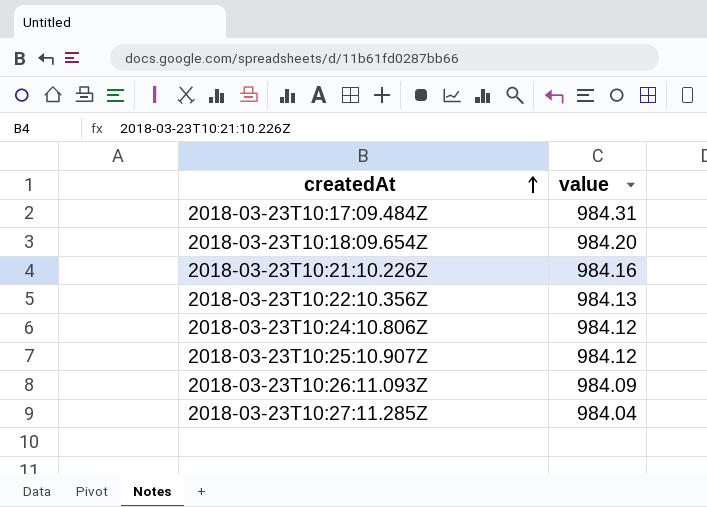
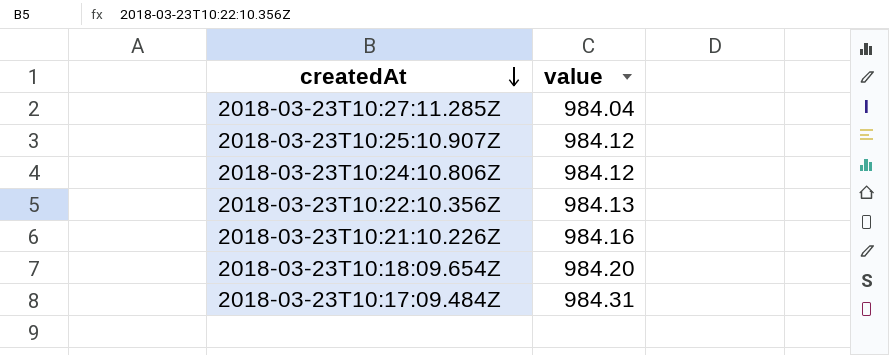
row order: createdAt ascending -> createdAt descending
row 2018-03-23T10:26:11.093Z: 984.09 -> none

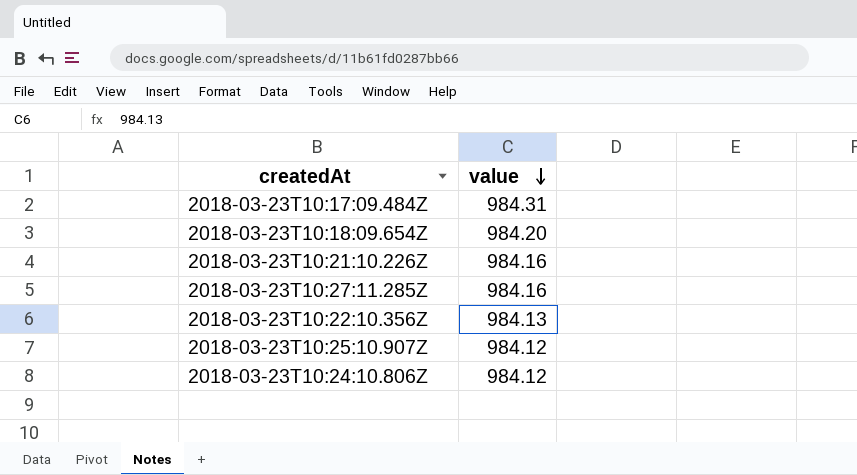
row order: createdAt descending -> value descending
2018-03-23T10:27:11.285Z | value: 984.04 -> 984.16

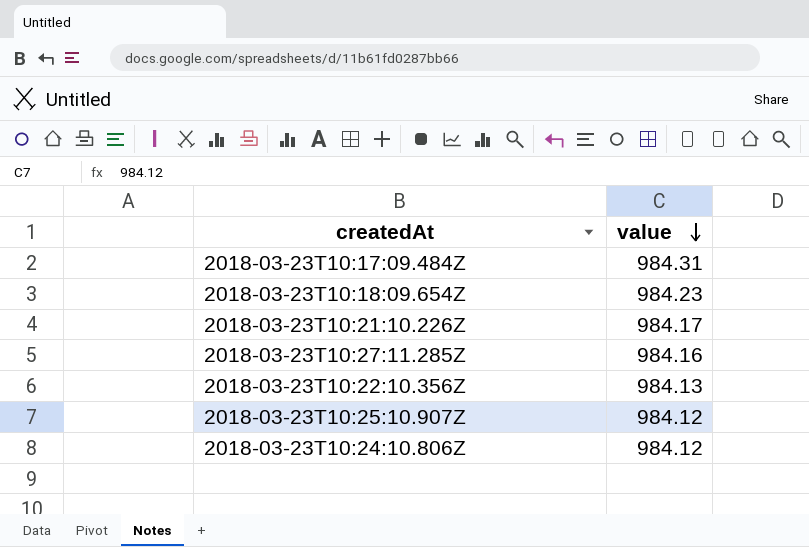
2018-03-23T10:18:09.654Z | value: 984.20 -> 984.23
2018-03-23T10:21:10.226Z | value: 984.16 -> 984.17

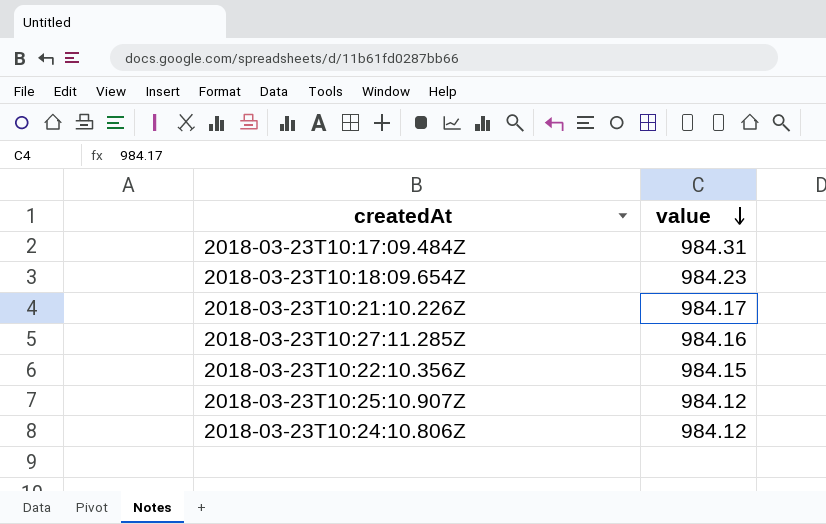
2018-03-23T10:22:10.356Z | value: 984.13 -> 984.15

